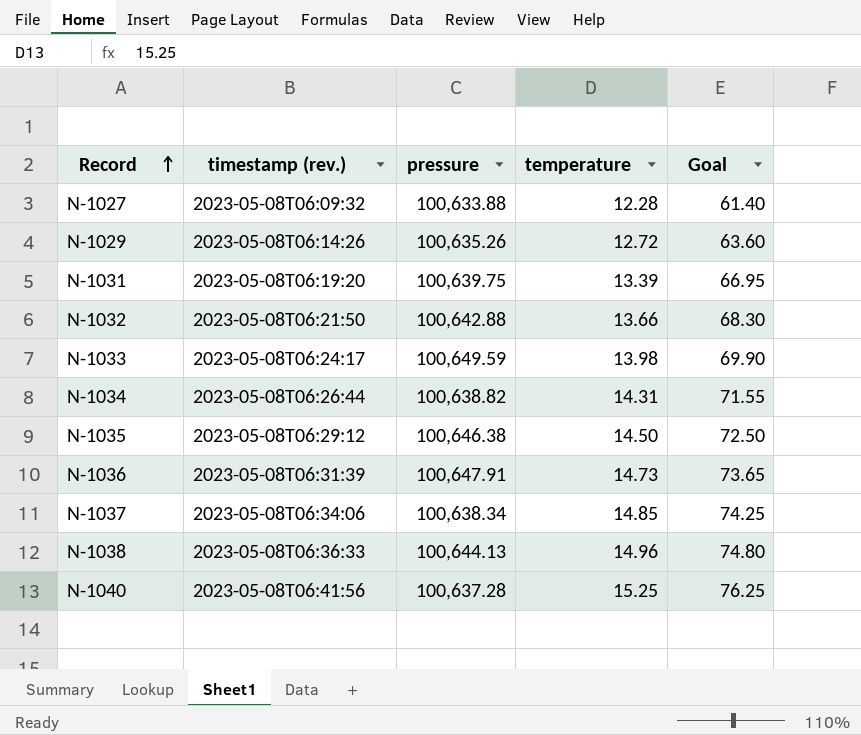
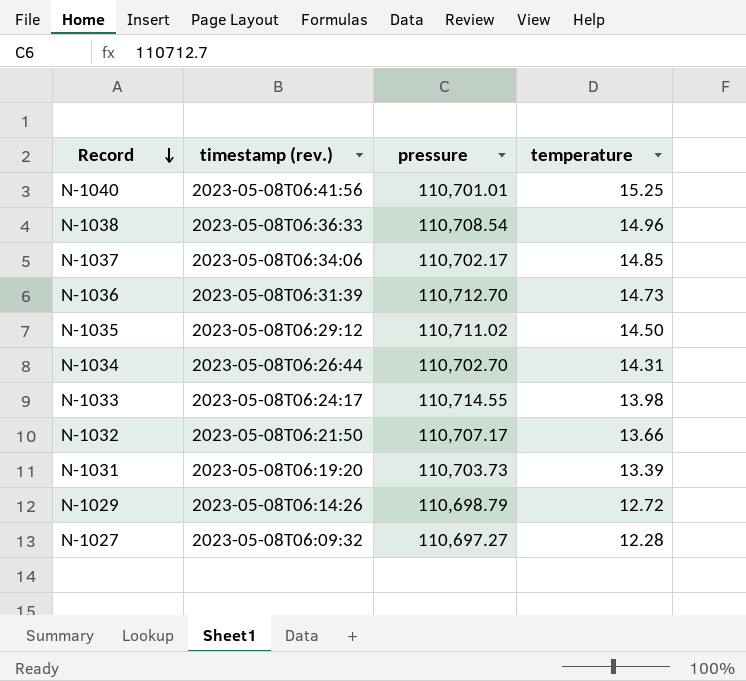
row order: Record ascending -> Record descending
column Goal | formula: [temperature] * 5 -> none
N-1040 | pressure: 100,637.28 -> 110,701.01
N-1038 | pressure: 100,644.13 -> 110,708.54
N-1037 | pressure: 100,638.34 -> 110,702.17
N-1036 | pressure: 100,647.91 -> 110,712.70
N-1035 | pressure: 100,646.38 -> 110,711.02
N-1034 | pressure: 100,638.82 -> 110,702.70
N-1033 | pressure: 100,649.59 -> 110,714.55
N-1032 | pressure: 100,642.88 -> 110,707.17
N-1031 | pressure: 100,639.75 -> 110,703.73
N-1029 | pressure: 100,635.26 -> 110,698.79
N-1027 | pressure: 100,633.88 -> 110,697.27

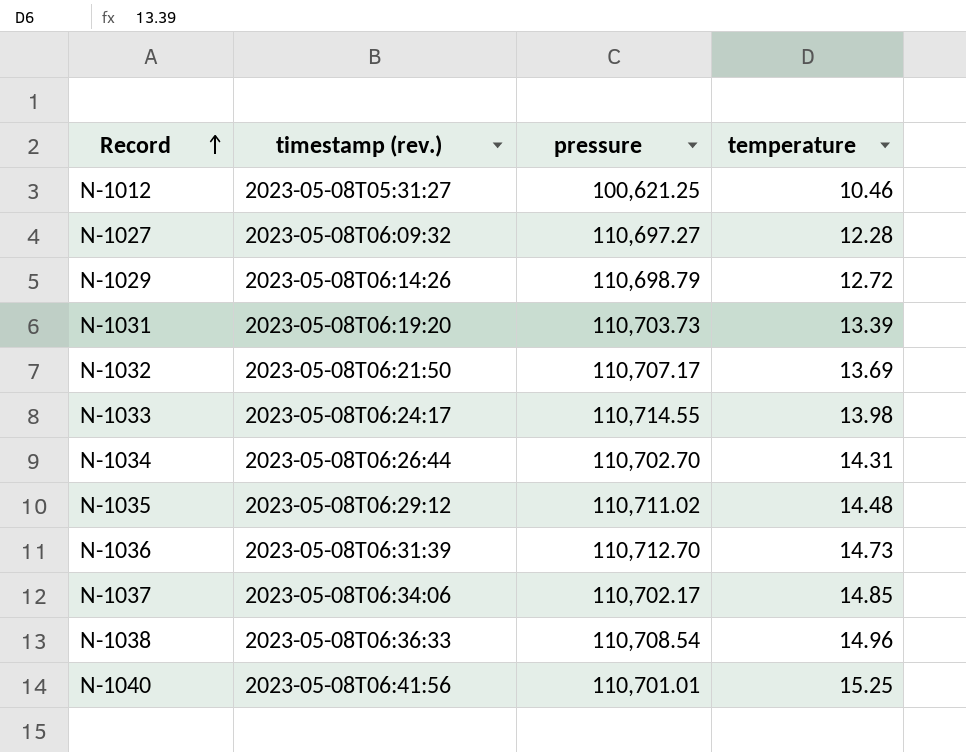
row order: Record descending -> Record ascending
row N-1012: none -> 2023-05-08T05:31:27 | 100,621.25 | 10.46
N-1032 | temperature: 13.66 -> 13.69
N-1035 | temperature: 14.50 -> 14.48

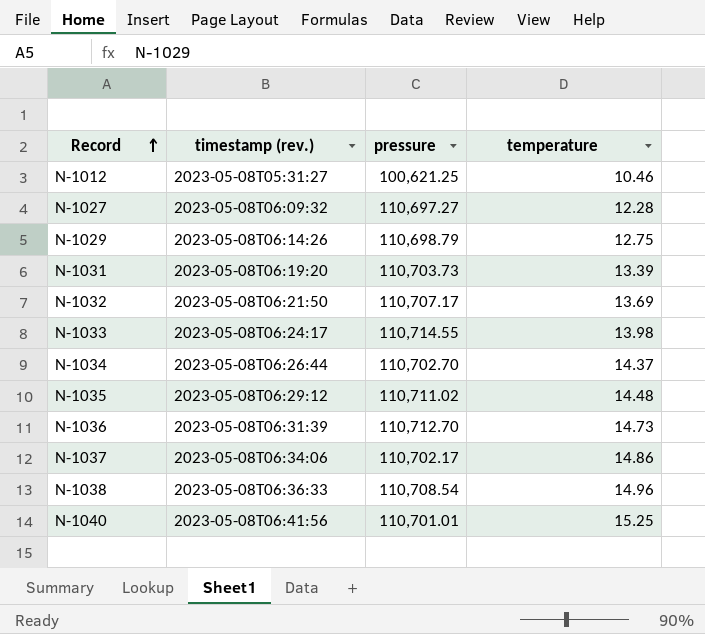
N-1029 | temperature: 12.72 -> 12.75
N-1034 | temperature: 14.31 -> 14.37
N-1037 | temperature: 14.85 -> 14.86

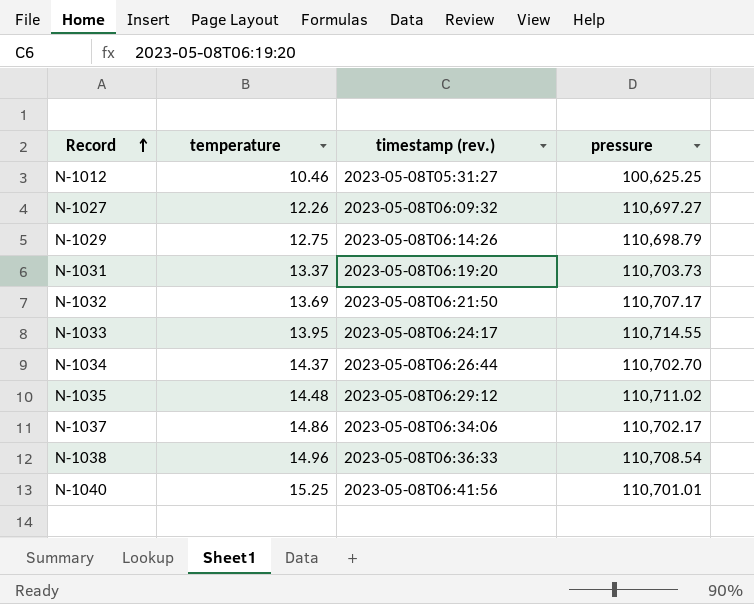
column temperature | position: 4 -> 2
row N-1036: 2023-05-08T06:31:39 | 110,712.70 | 14.73 -> none
N-1012 | pressure: 100,621.25 -> 100,625.25
N-1027 | temperature: 12.28 -> 12.26
N-1031 | temperature: 13.39 -> 13.37
N-1033 | temperature: 13.98 -> 13.95

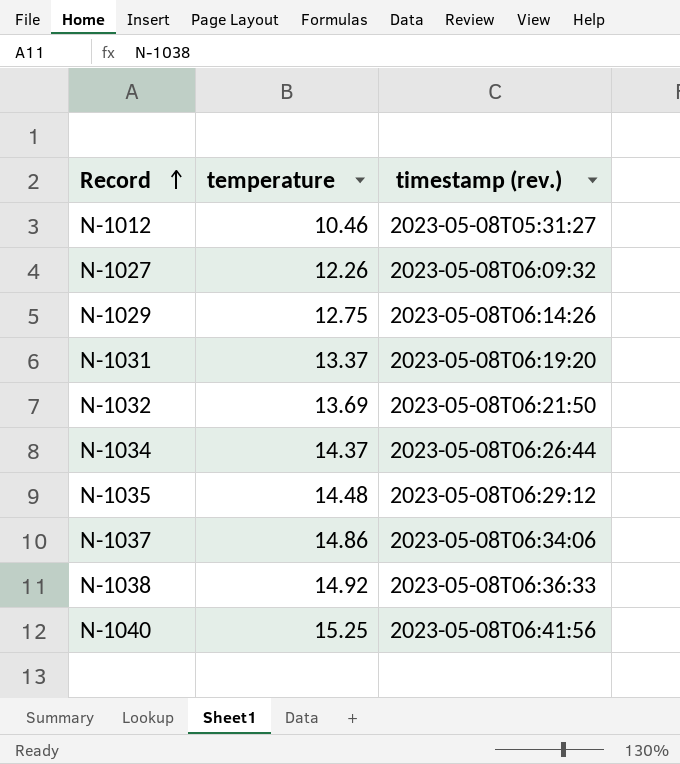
column pressure | position: 4 -> none
row N-1033: 13.95 | 2023-05-08T06:24:17 | 110,714.55 -> none
N-1038 | temperature: 14.96 -> 14.92

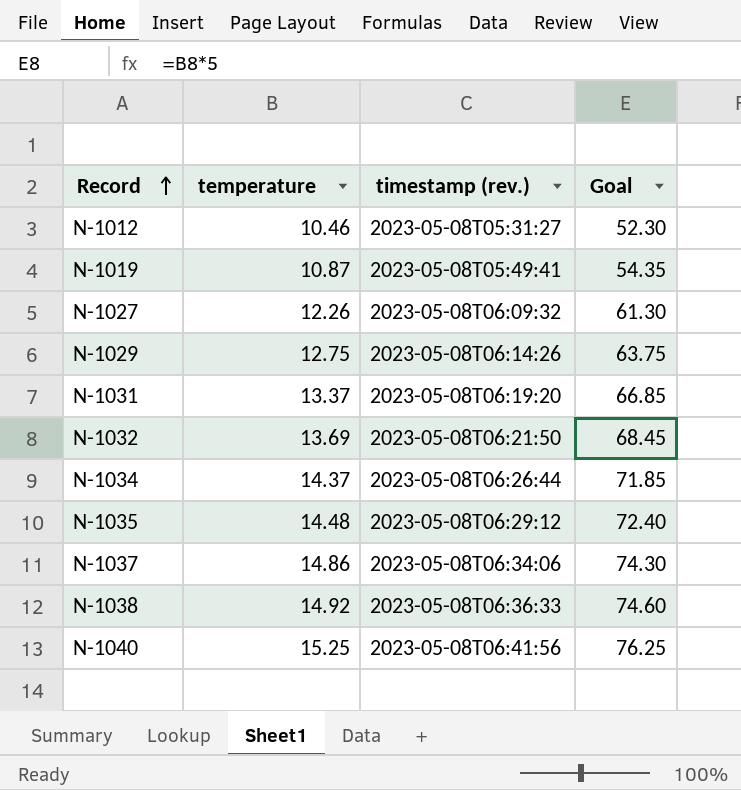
column Goal | formula: none -> [temperature] * 5
row N-1019: none -> 10.87 | 2023-05-08T05:49:41 | 54.35

